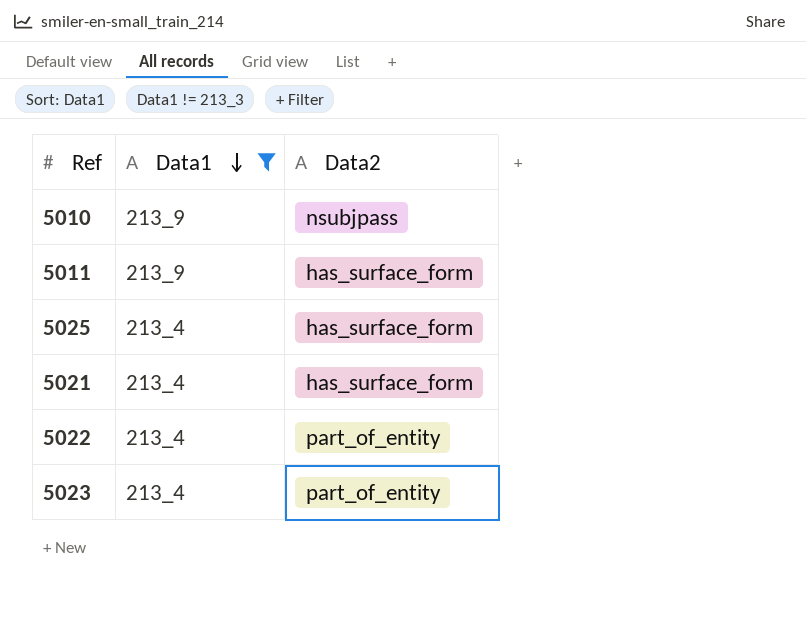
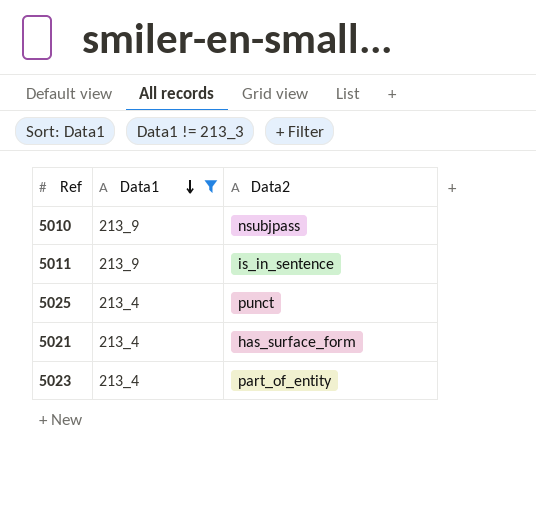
row 5022: 213_4 | part_of_entity -> none
5011 | Data2: has_surface_form -> is_in_sentence
5025 | Data2: has_surface_form -> punct

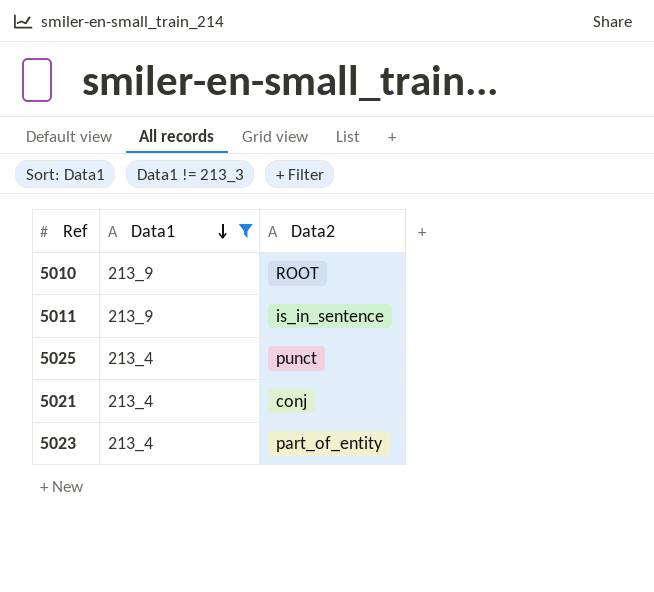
5010 | Data2: nsubjpass -> ROOT
5021 | Data2: has_surface_form -> conj

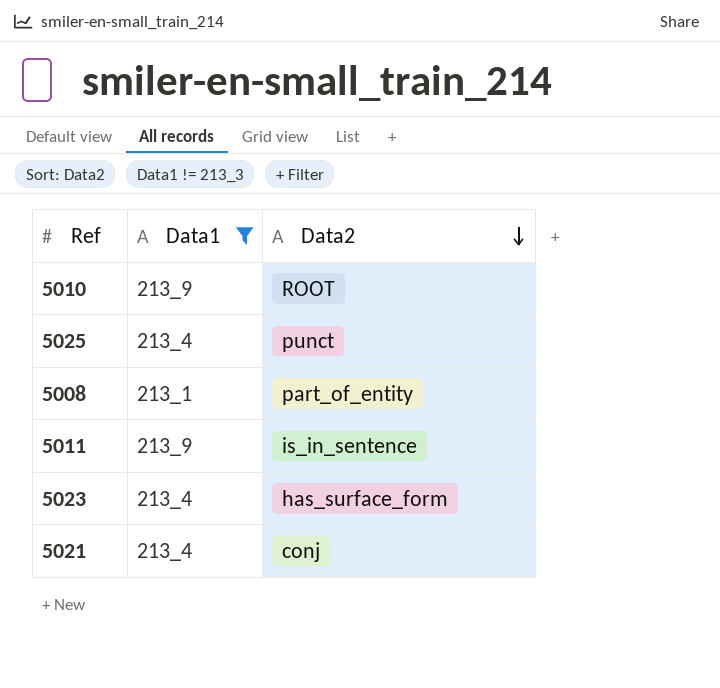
row order: Data1 descending -> Data2 descending
row 5008: none -> 213_1 | part_of_entity
5023 | Data2: part_of_entity -> has_surface_form

